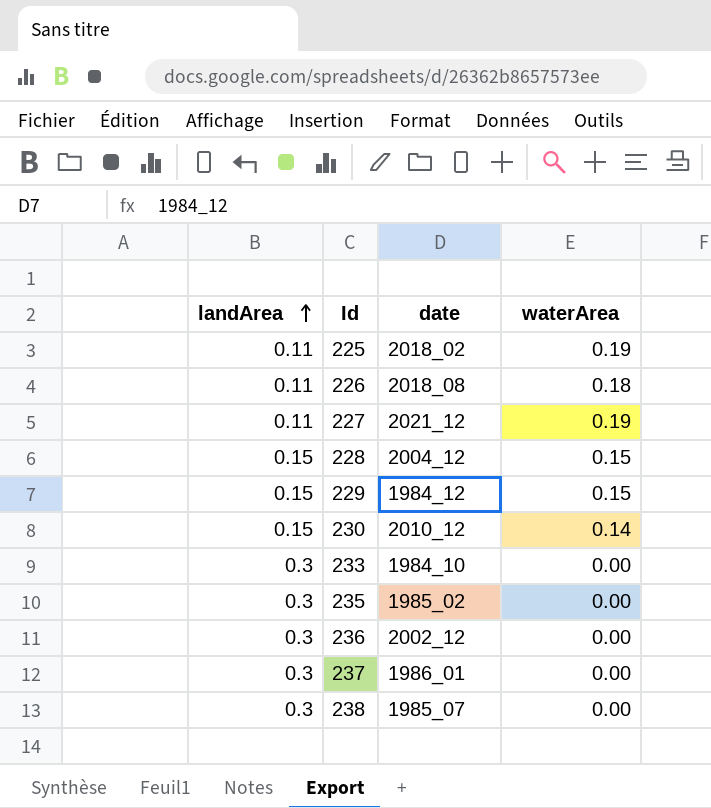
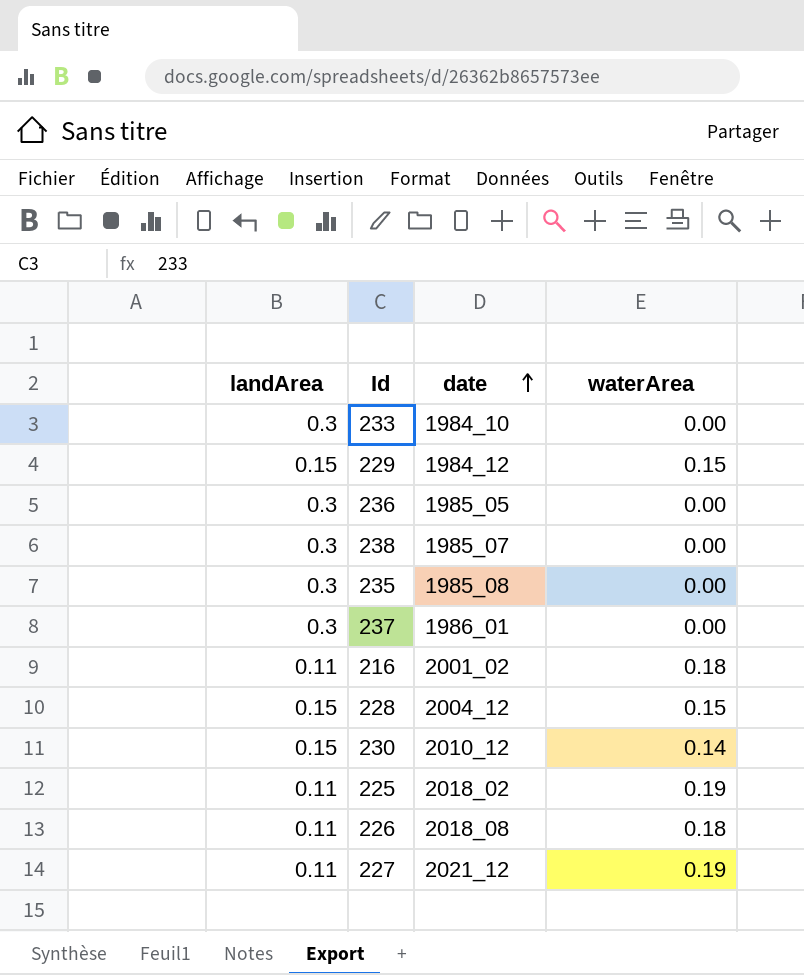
row order: landArea ascending -> date ascending
236 | date: 2002_12 -> 1985_05
235 | date: 1985_02 -> 1985_08
row 216: none -> 0.11 | 2001_02 | 0.18

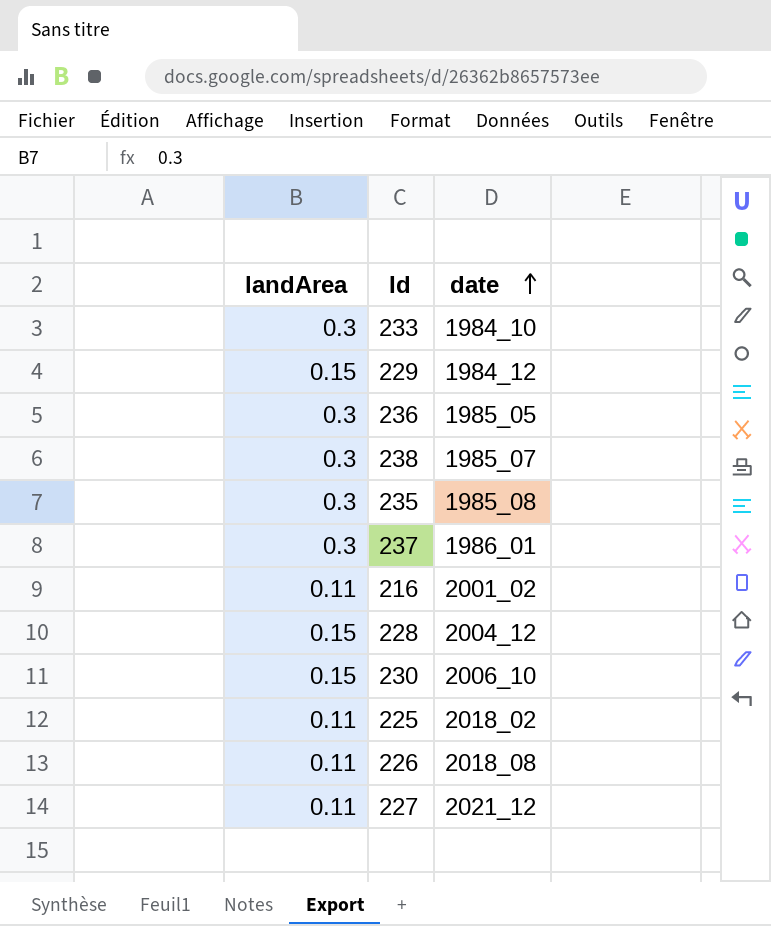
column waterArea | position: 4 -> none
230 | date: 2010_12 -> 2006_10

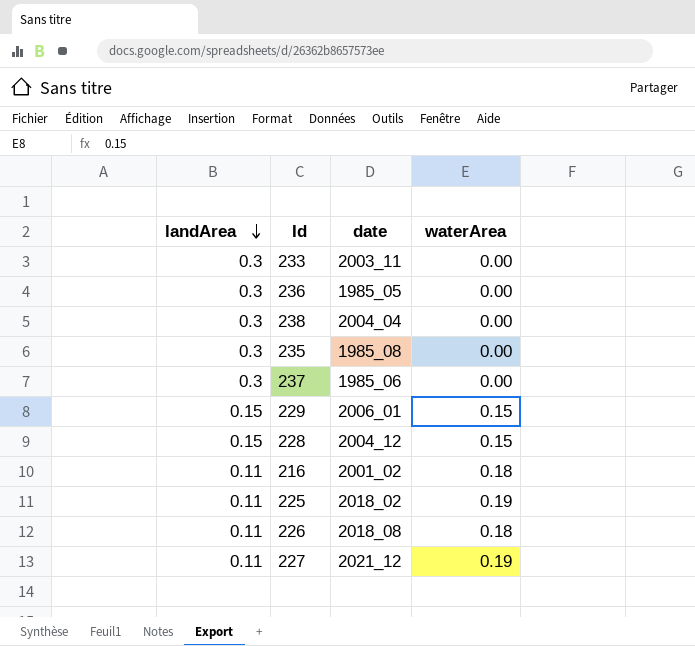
row order: date ascending -> landArea descending
column waterArea | position: none -> 4
row 230: 0.15 | 2006_10 -> none
233 | date: 1984_10 -> 2003_11
238 | date: 1985_07 -> 2004_04
237 | date: 1986_01 -> 1985_06
229 | date: 1984_12 -> 2006_01

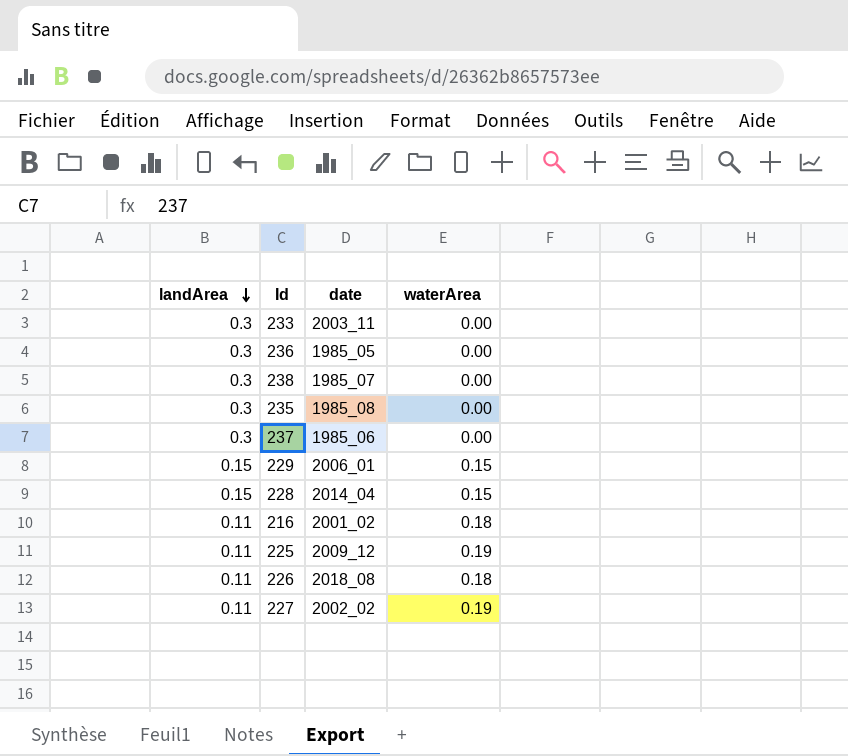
238 | date: 2004_04 -> 1985_07
228 | date: 2004_12 -> 2014_04
225 | date: 2018_02 -> 2009_12
227 | date: 2021_12 -> 2002_02

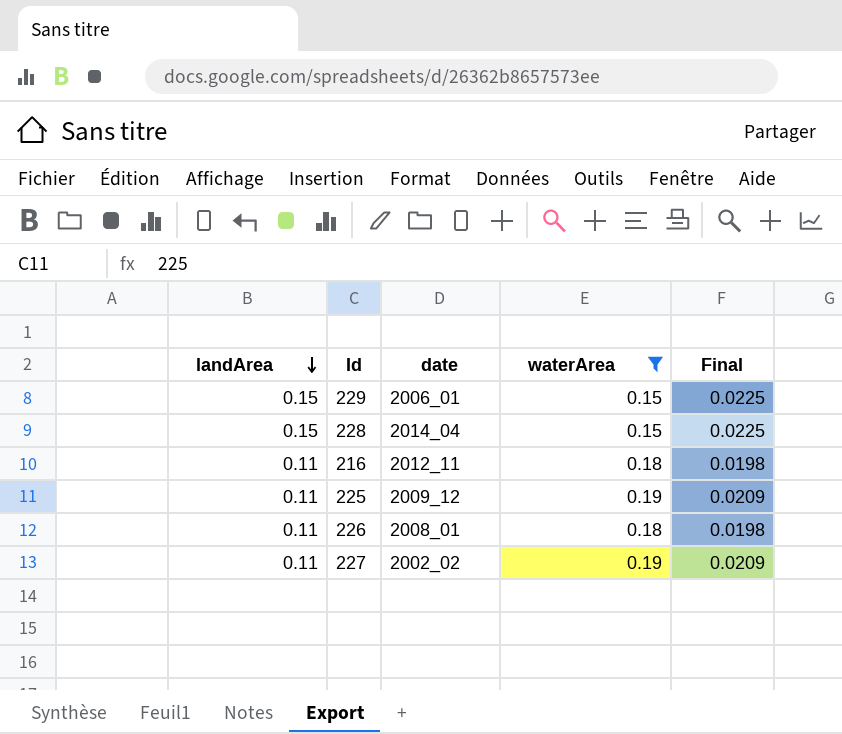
filter: none -> waterArea != 0.00
column Final | formula: none -> [landArea] * [waterArea]
216 | date: 2001_02 -> 2012_11
226 | date: 2018_08 -> 2008_01

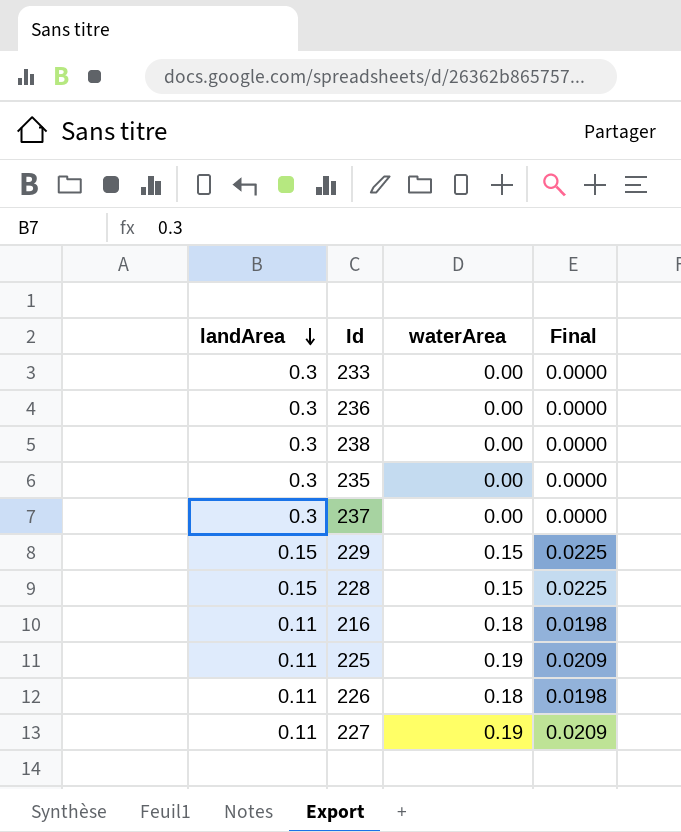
filter: waterArea != 0.00 -> none
column date | position: 3 -> none

